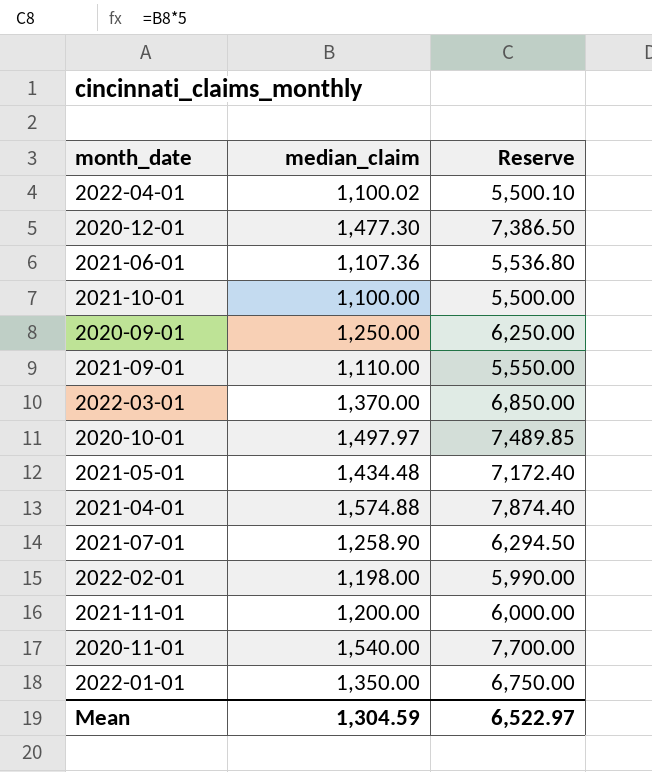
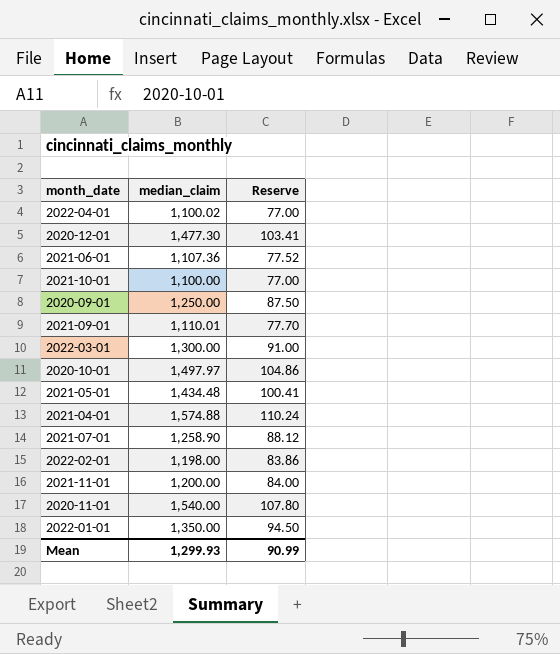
column Reserve | formula: [median_claim] * 5 -> [median_claim] * 0.07
2021-09-01 | median_claim: 1,110.00 -> 1,110.01
2022-03-01 | median_claim: 1,370.00 -> 1,300.00
Mean | median_claim: 1,304.59 -> 1,299.93
Mean | Reserve: 6,522.97 -> 90.99

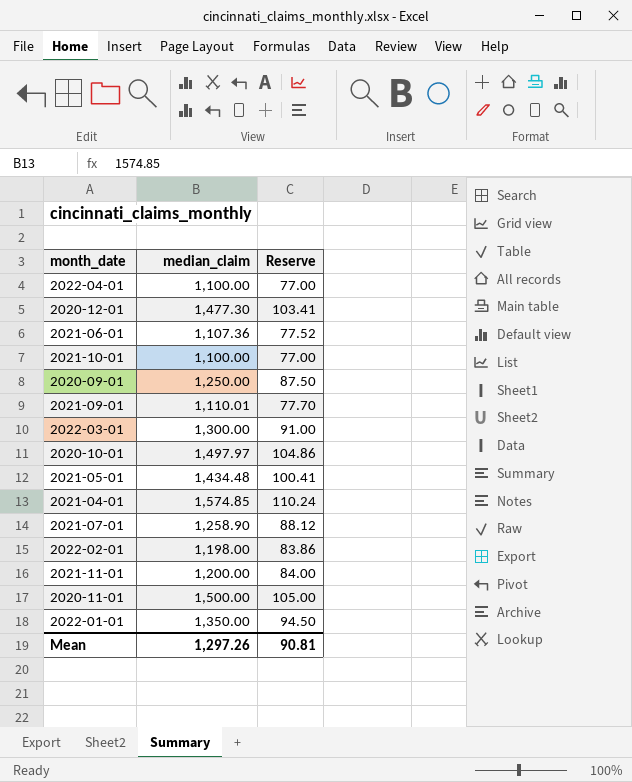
2022-04-01 | median_claim: 1,100.02 -> 1,100.00
2021-04-01 | median_claim: 1,574.88 -> 1,574.85
2020-11-01 | median_claim: 1,540.00 -> 1,500.00
2020-11-01 | Reserve: 107.80 -> 105.00
Mean | median_claim: 1,299.93 -> 1,297.26
Mean | Reserve: 90.99 -> 90.81

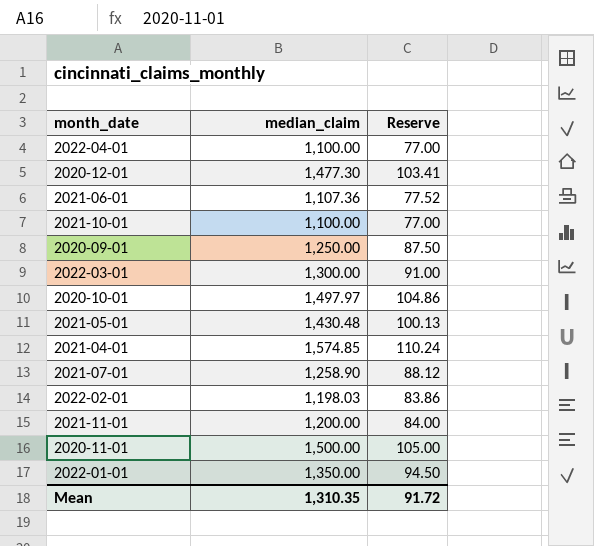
row 2021-09-01: 1,110.01 | 77.70 -> none
2021-05-01 | median_claim: 1,434.48 -> 1,430.48
2021-05-01 | Reserve: 100.41 -> 100.13
2022-02-01 | median_claim: 1,198.00 -> 1,198.03
Mean | median_claim: 1,297.26 -> 1,310.35
Mean | Reserve: 90.81 -> 91.72

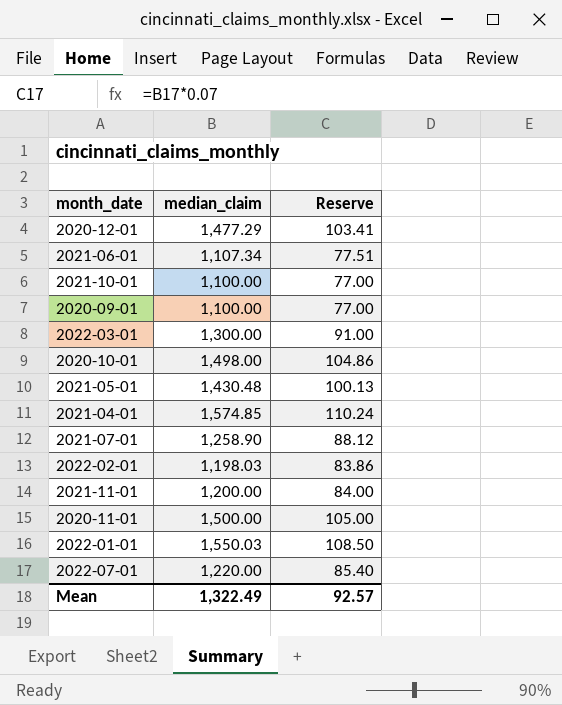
row 2022-04-01: 1,100.00 | 77.00 -> none
2020-12-01 | median_claim: 1,477.30 -> 1,477.29
2021-06-01 | median_claim: 1,107.36 -> 1,107.34
2021-06-01 | Reserve: 77.52 -> 77.51
2020-09-01 | median_claim: 1,250.00 -> 1,100.00
2020-09-01 | Reserve: 87.50 -> 77.00
2020-10-01 | median_claim: 1,497.97 -> 1,498.00
2022-01-01 | median_claim: 1,350.00 -> 1,550.03
2022-01-01 | Reserve: 94.50 -> 108.50
row 2022-07-01: none -> 1,220.00 | 85.40
Mean | median_claim: 1,310.35 -> 1,322.49
Mean | Reserve: 91.72 -> 92.57

